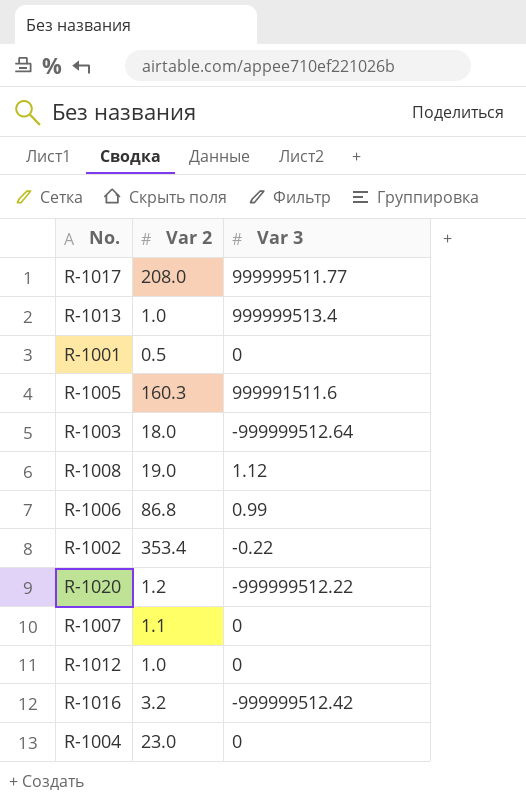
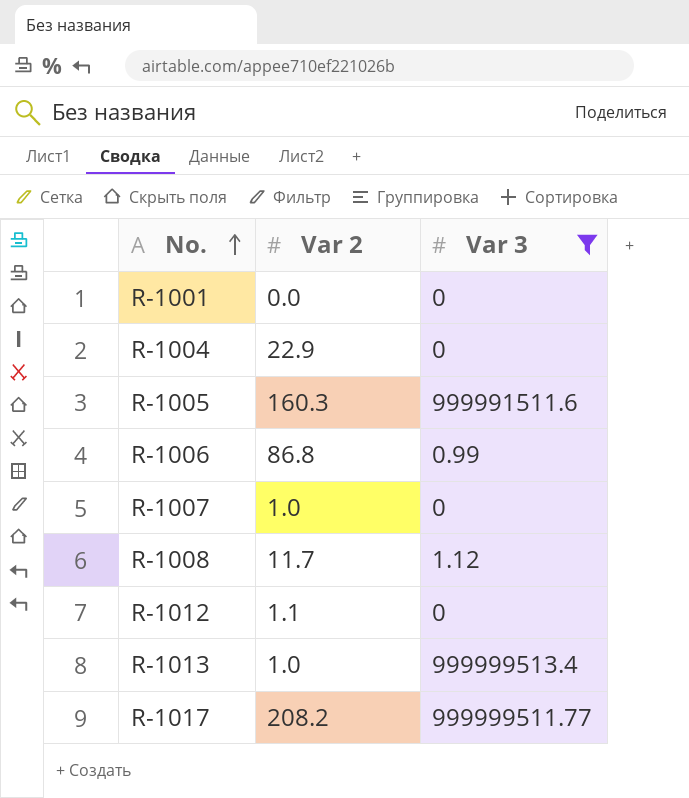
filter: none -> Var 3 >= 0
row order: none -> No. ascending
R-1001 | Var 2: 0.5 -> 0.0
R-1004 | Var 2: 23.0 -> 22.9
R-1007 | Var 2: 1.1 -> 1.0
R-1008 | Var 2: 19.0 -> 11.7
R-1012 | Var 2: 1.0 -> 1.1
R-1017 | Var 2: 208.0 -> 208.2

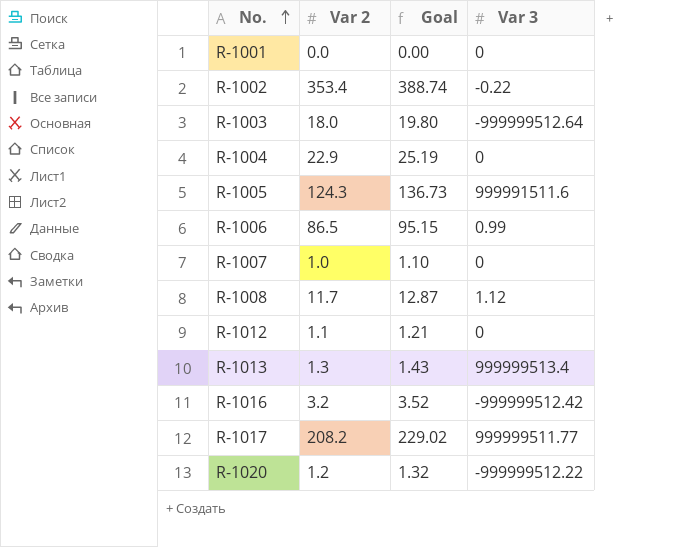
filter: Var 3 >= 0 -> none
column Goal | formula: none -> [Var 2] * 1.1
R-1005 | Var 2: 160.3 -> 124.3
R-1006 | Var 2: 86.8 -> 86.5
R-1013 | Var 2: 1.0 -> 1.3

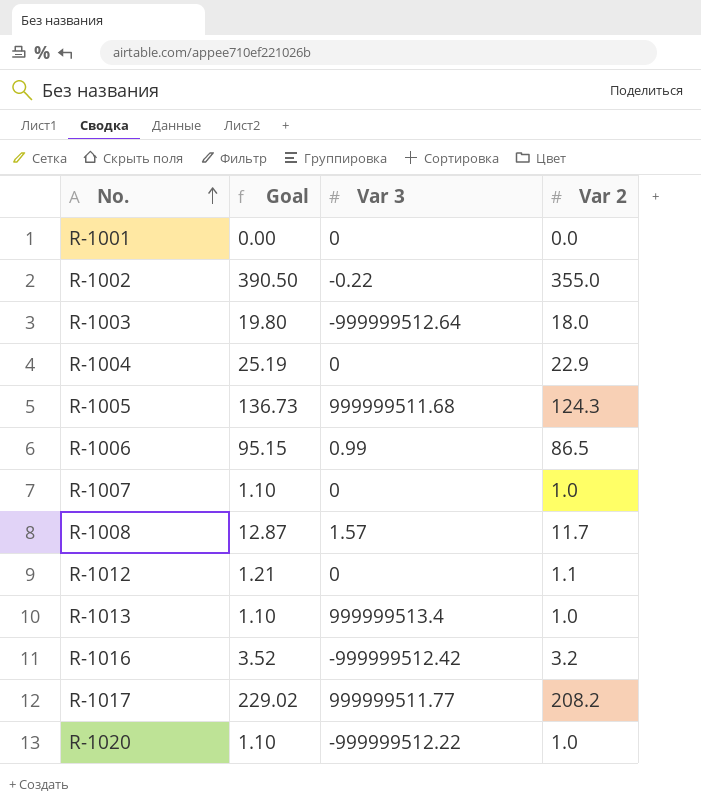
column Var 2 | position: 2 -> 4
R-1002 | Goal: 388.74 -> 390.50
R-1002 | Var 2: 353.4 -> 355.0
R-1005 | Var 3: 999991511.6 -> 999999511.68
R-1008 | Var 3: 1.12 -> 1.57
R-1013 | Goal: 1.43 -> 1.10
R-1013 | Var 2: 1.3 -> 1.0
R-1020 | Goal: 1.32 -> 1.10
R-1020 | Var 2: 1.2 -> 1.0

